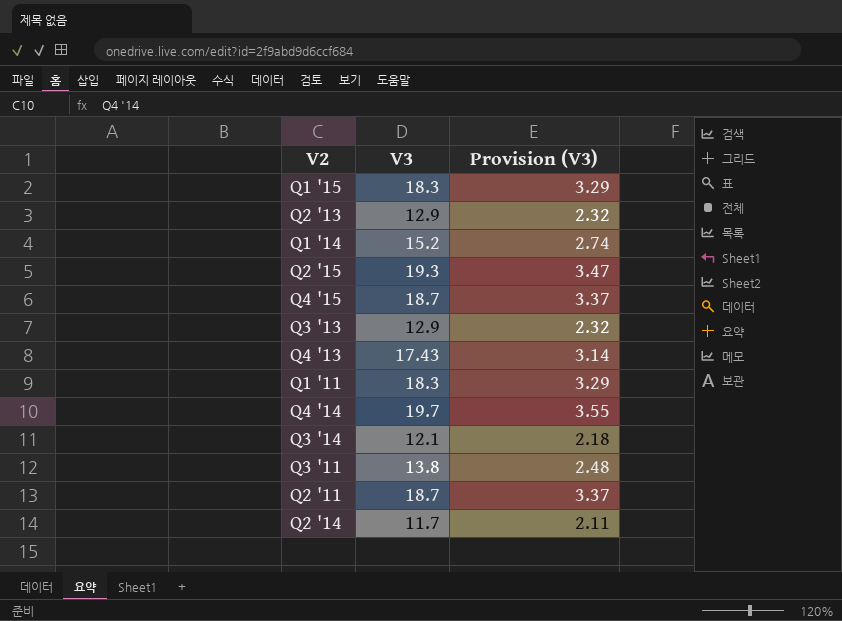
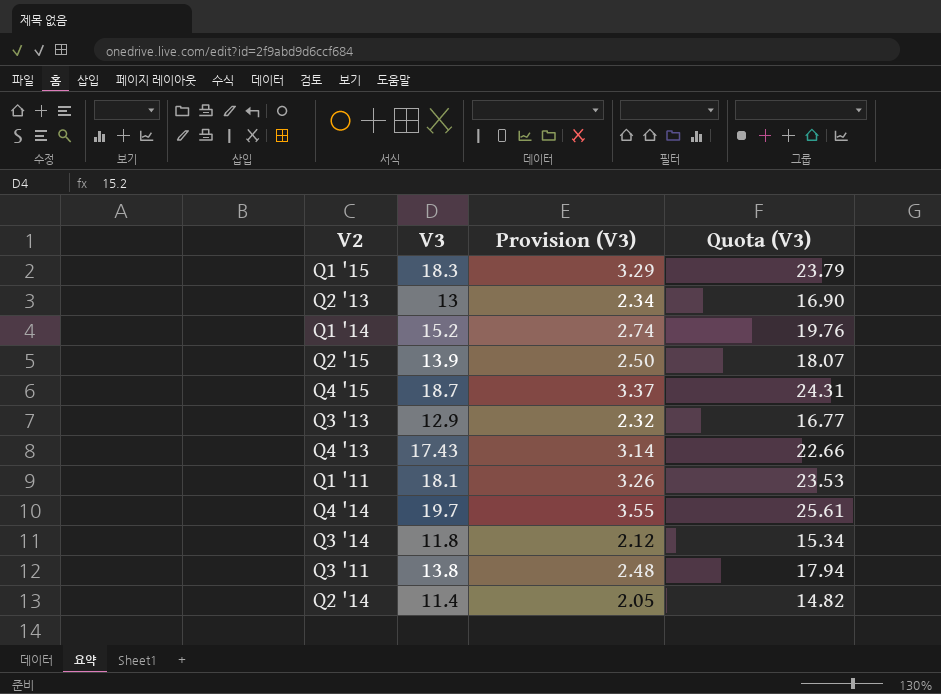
column Quota (V3) | formula: none -> [V3] * 1.3
row Q2 '11: 18.7 | 3.37 -> none
Q2 '13 | V3: 12.9 -> 13
Q2 '13 | Provision (V3): 2.32 -> 2.34
Q2 '15 | V3: 19.3 -> 13.9
Q2 '15 | Provision (V3): 3.47 -> 2.50
Q1 '11 | V3: 18.3 -> 18.1
Q1 '11 | Provision (V3): 3.29 -> 3.26
Q3 '14 | V3: 12.1 -> 11.8
Q3 '14 | Provision (V3): 2.18 -> 2.12
Q2 '14 | V3: 11.7 -> 11.4
Q2 '14 | Provision (V3): 2.11 -> 2.05

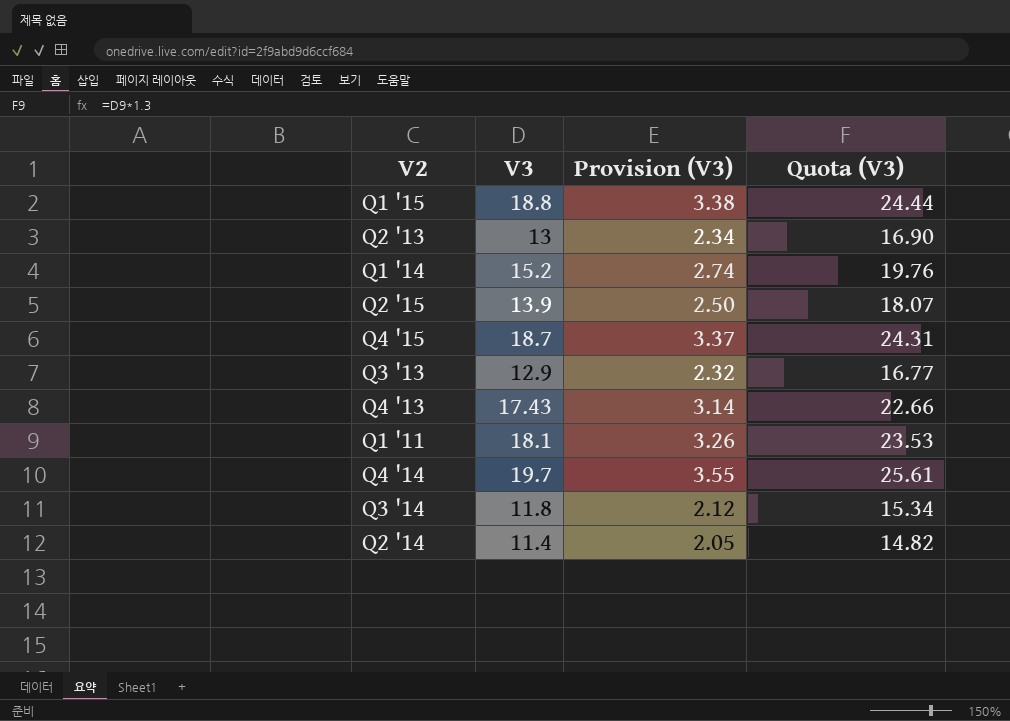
row Q3 '11: 13.8 | 2.48 | 17.94 -> none
Q1 '15 | V3: 18.3 -> 18.8
Q1 '15 | Provision (V3): 3.29 -> 3.38
Q1 '15 | Quota (V3): 23.79 -> 24.44

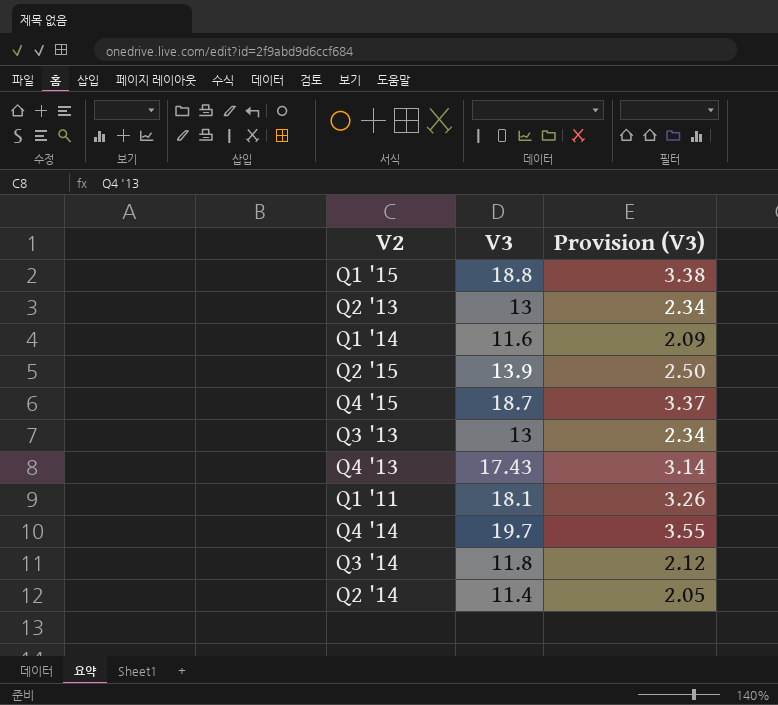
column Quota (V3) | formula: [V3] * 1.3 -> none
Q1 '14 | V3: 15.2 -> 11.6
Q1 '14 | Provision (V3): 2.74 -> 2.09
Q3 '13 | V3: 12.9 -> 13
Q3 '13 | Provision (V3): 2.32 -> 2.34

